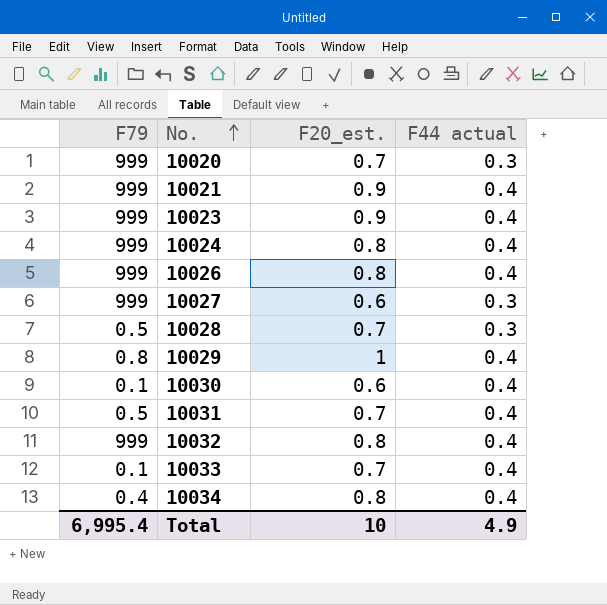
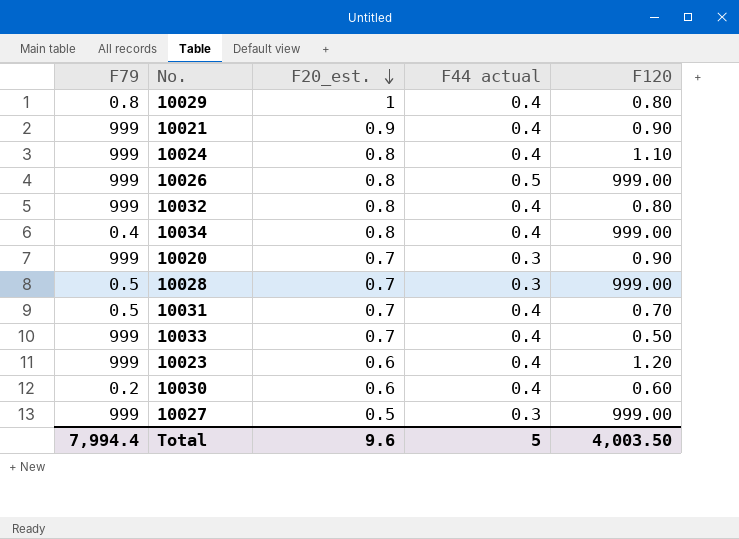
row order: No. ascending -> F20_est. descending
column F120 | position: none -> 5
10026 | F44 actual: 0.4 -> 0.5
10033 | F79: 0.1 -> 999
10023 | F20_est.: 0.9 -> 0.6
10030 | F79: 0.1 -> 0.2
10027 | F20_est.: 0.6 -> 0.5
Total | F79: 6,995.4 -> 7,994.4
Total | F20_est.: 10 -> 9.6
Total | F44 actual: 4.9 -> 5

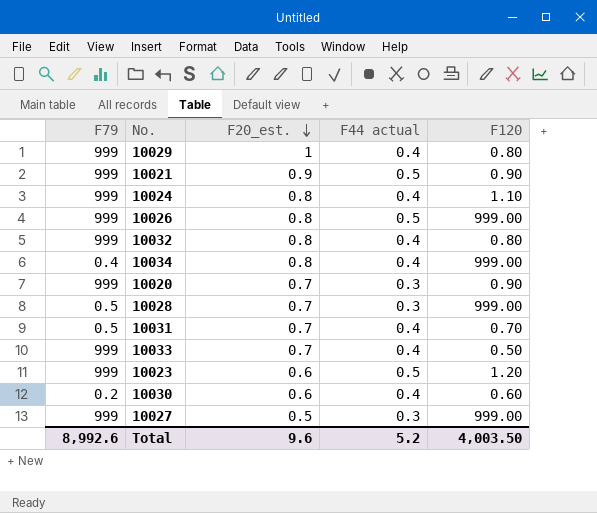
10029 | F79: 0.8 -> 999
10021 | F44 actual: 0.4 -> 0.5
10023 | F44 actual: 0.4 -> 0.5
Total | F79: 7,994.4 -> 8,992.6
Total | F44 actual: 5 -> 5.2

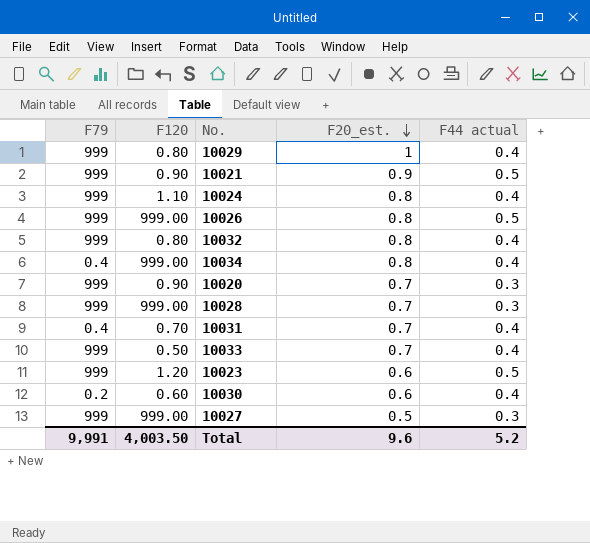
column F120 | position: 5 -> 2
10028 | F79: 0.5 -> 999
10031 | F79: 0.5 -> 0.4
Total | F79: 8,992.6 -> 9,991

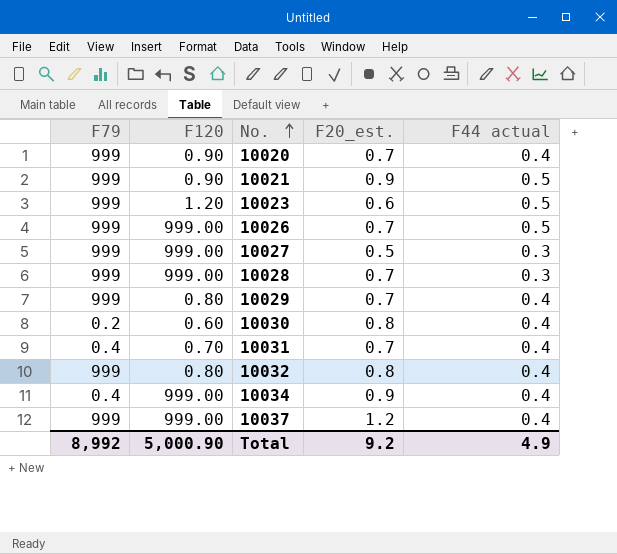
row order: F20_est. descending -> No. ascending
row 10024: 999 | 1.10 | 0.8 | 0.4 -> none
row 10033: 999 | 0.50 | 0.7 | 0.4 -> none
10020 | F44 actual: 0.3 -> 0.4
10026 | F20_est.: 0.8 -> 0.7
10029 | F20_est.: 1 -> 0.7
10030 | F20_est.: 0.6 -> 0.8
10034 | F20_est.: 0.8 -> 0.9
row 10037: none -> 999 | 999.00 | 1.2 | 0.4
Total | F79: 9,991 -> 8,992
Total | F120: 4,003.50 -> 5,000.90
Total | F20_est.: 9.6 -> 9.2
Total | F44 actual: 5.2 -> 4.9

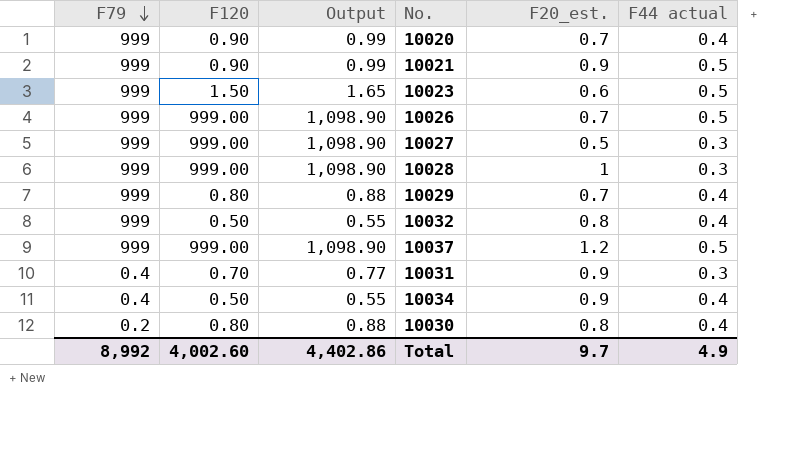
row order: No. ascending -> F79 descending
column Output | formula: none -> [F120] * 1.1
10023 | F120: 1.20 -> 1.50
10028 | F20_est.: 0.7 -> 1
10032 | F120: 0.80 -> 0.50
10037 | F44 actual: 0.4 -> 0.5
10031 | F20_est.: 0.7 -> 0.9
10031 | F44 actual: 0.4 -> 0.3
10034 | F120: 999.00 -> 0.50
10030 | F120: 0.60 -> 0.80
Total | F120: 5,000.90 -> 4,002.60
Total | F20_est.: 9.2 -> 9.7

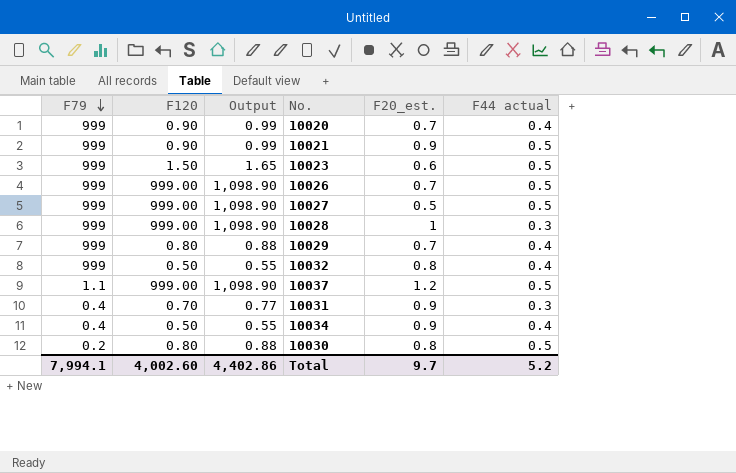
10027 | F44 actual: 0.3 -> 0.5
10037 | F79: 999 -> 1.1
10030 | F44 actual: 0.4 -> 0.5
Total | F79: 8,992 -> 7,994.1
Total | F44 actual: 4.9 -> 5.2

